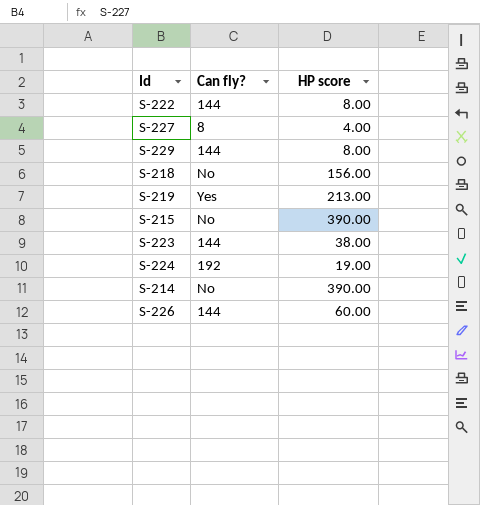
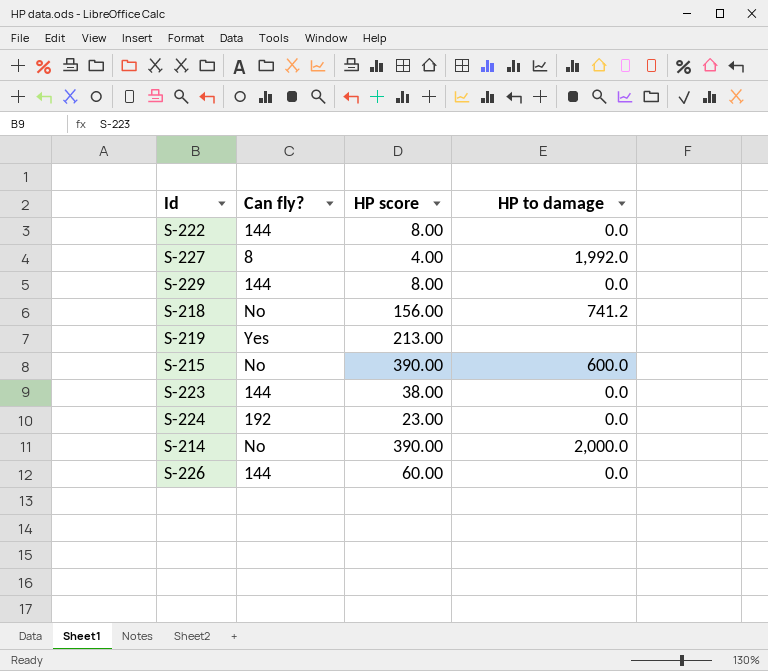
column HP to damage | position: none -> 4
S-224 | HP score: 19.00 -> 23.00

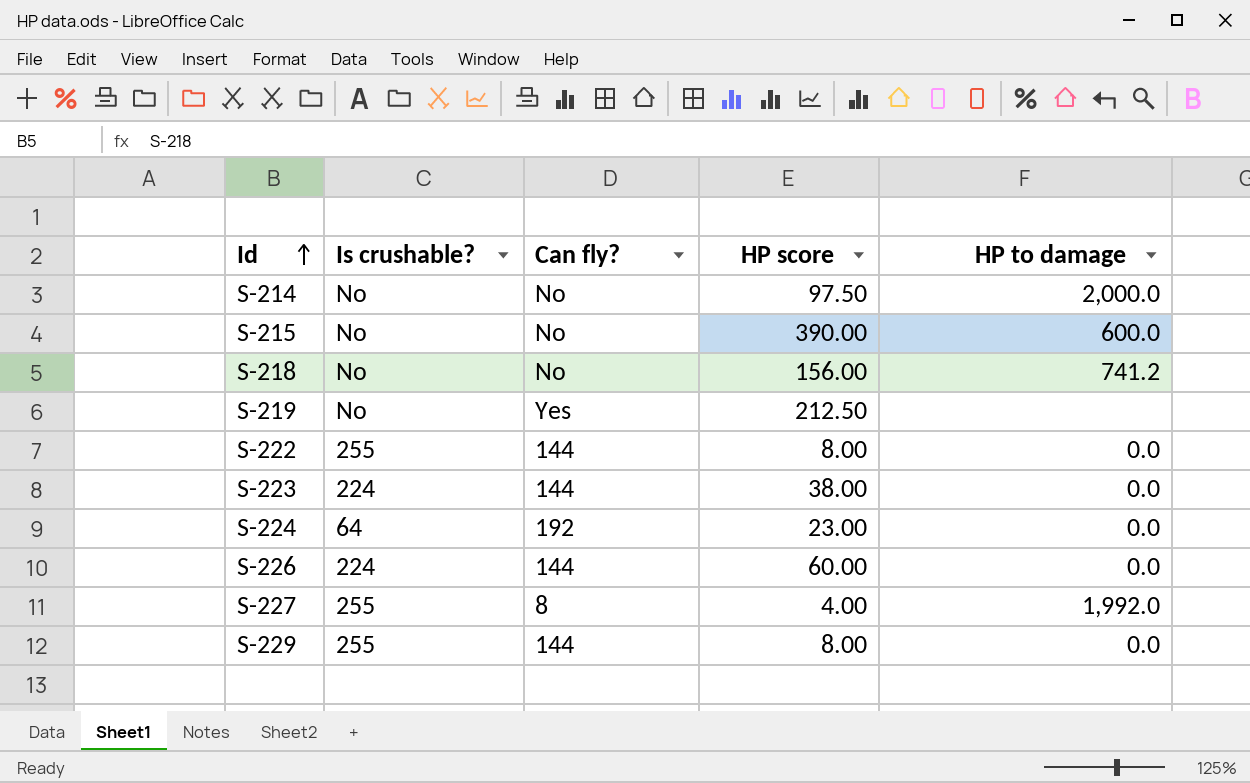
row order: none -> Id ascending
column Is crushable? | position: none -> 2
S-214 | HP score: 390.00 -> 97.50
S-219 | HP score: 213.00 -> 212.50

